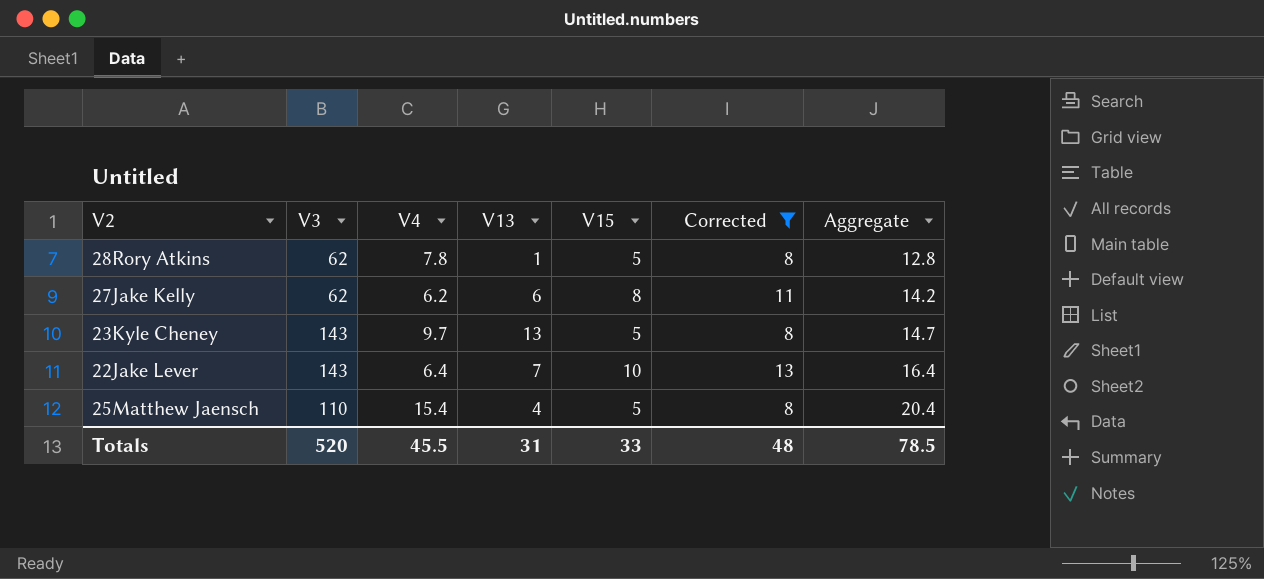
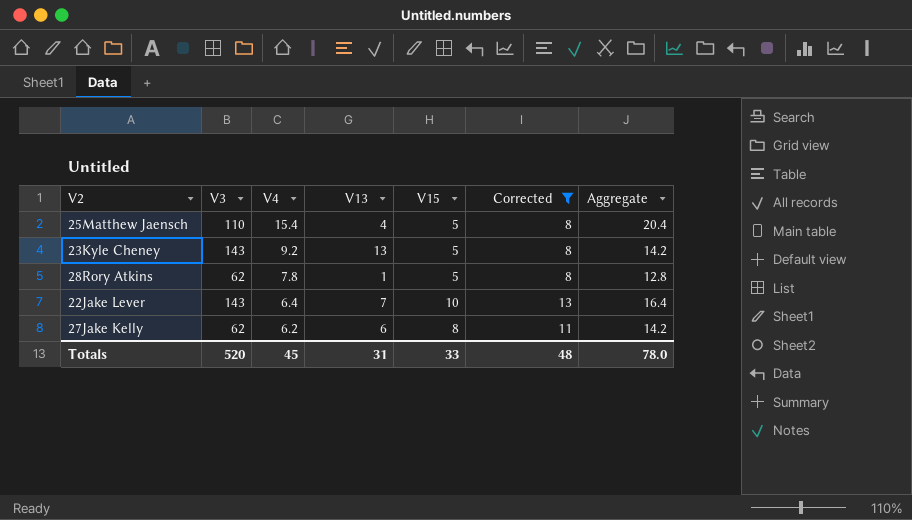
row order: Aggregate ascending -> V4 descending
23Kyle Cheney | V4: 9.7 -> 9.2
23Kyle Cheney | Aggregate: 14.7 -> 14.2
Totals | V4: 45.5 -> 45
Totals | Aggregate: 78.5 -> 78.0

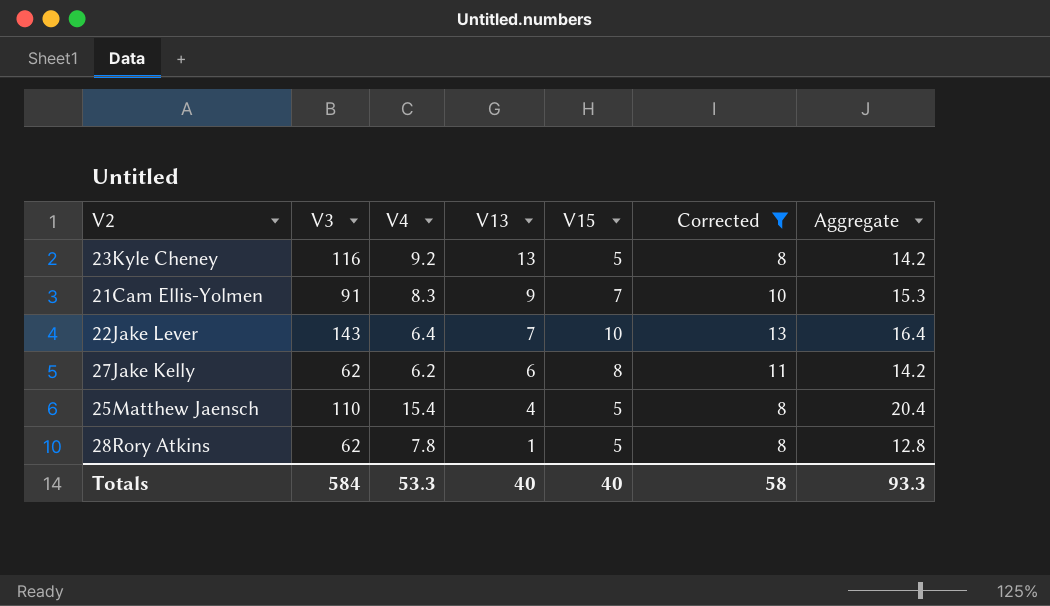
row order: V4 descending -> V13 descending
23Kyle Cheney | V3: 143 -> 116
row 21Cam Ellis-Yolmen: none -> 91 | 8.3 | 9 | 7 | 10 | 15.3
Totals | V3: 520 -> 584
Totals | V4: 45 -> 53.3
Totals | V13: 31 -> 40
Totals | V15: 33 -> 40
Totals | Corrected: 48 -> 58
Totals | Aggregate: 78.0 -> 93.3

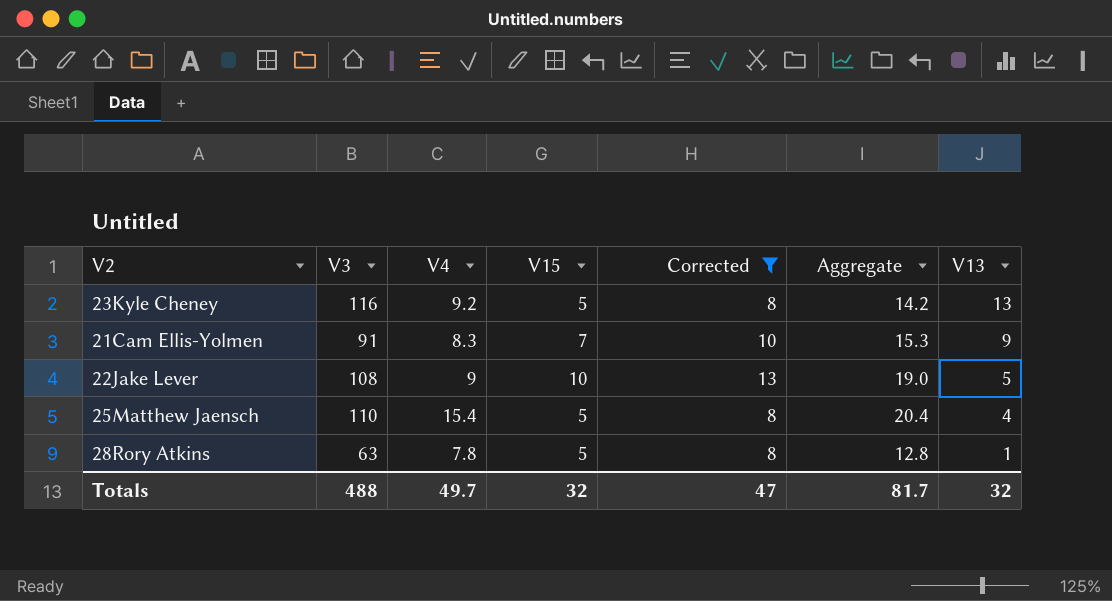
column V13 | position: 4 -> 7
row 27Jake Kelly: 62 | 6.2 | 6 | 8 | 11 | 14.2 -> none
22Jake Lever | V3: 143 -> 108
22Jake Lever | V4: 6.4 -> 9
22Jake Lever | Aggregate: 16.4 -> 19.0
22Jake Lever | V13: 7 -> 5
28Rory Atkins | V3: 62 -> 63
Totals | V3: 584 -> 488
Totals | V4: 53.3 -> 49.7
Totals | V15: 40 -> 32
Totals | Corrected: 58 -> 47
Totals | Aggregate: 93.3 -> 81.7
Totals | V13: 40 -> 32

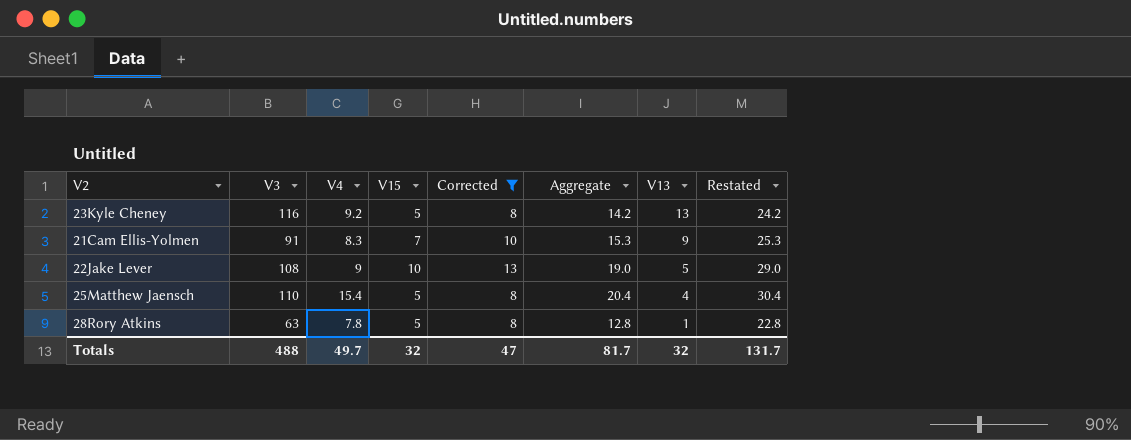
column Restated | formula: none -> [Aggregate] + 10

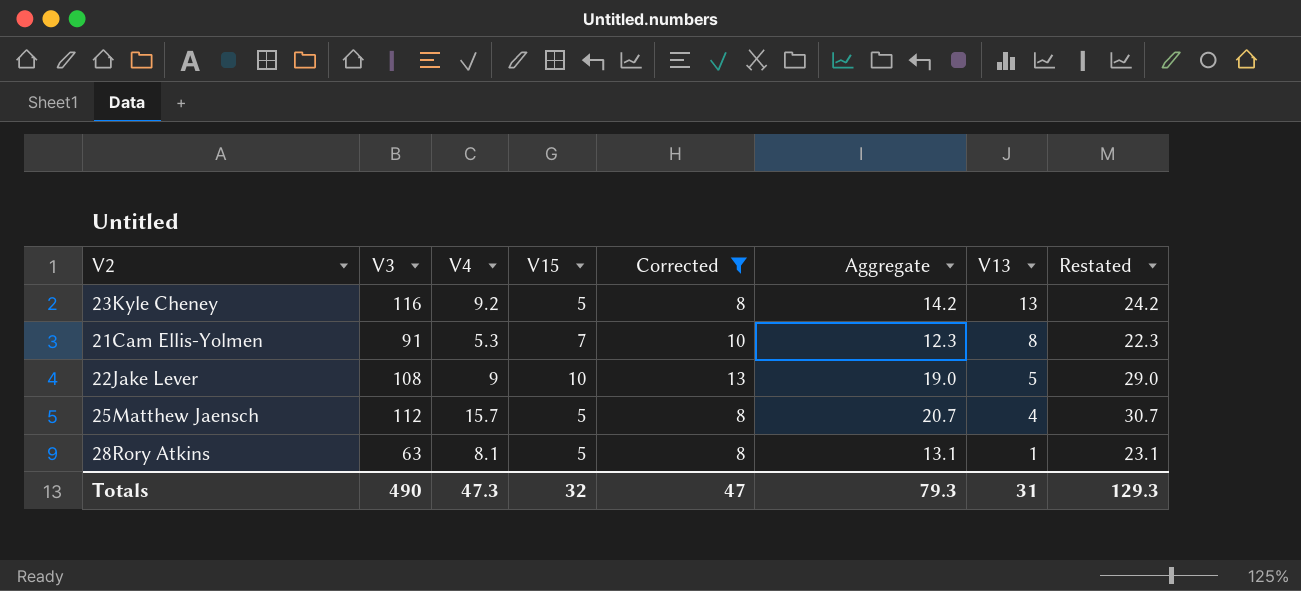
21Cam Ellis-Yolmen | V4: 8.3 -> 5.3
21Cam Ellis-Yolmen | Aggregate: 15.3 -> 12.3
21Cam Ellis-Yolmen | V13: 9 -> 8
21Cam Ellis-Yolmen | Restated: 25.3 -> 22.3
25Matthew Jaensch | V3: 110 -> 112
25Matthew Jaensch | V4: 15.4 -> 15.7
25Matthew Jaensch | Aggregate: 20.4 -> 20.7
25Matthew Jaensch | Restated: 30.4 -> 30.7
28Rory Atkins | V4: 7.8 -> 8.1
28Rory Atkins | Aggregate: 12.8 -> 13.1
28Rory Atkins | Restated: 22.8 -> 23.1
Totals | V3: 488 -> 490
Totals | V4: 49.7 -> 47.3
Totals | Aggregate: 81.7 -> 79.3
Totals | V13: 32 -> 31
Totals | Restated: 131.7 -> 129.3

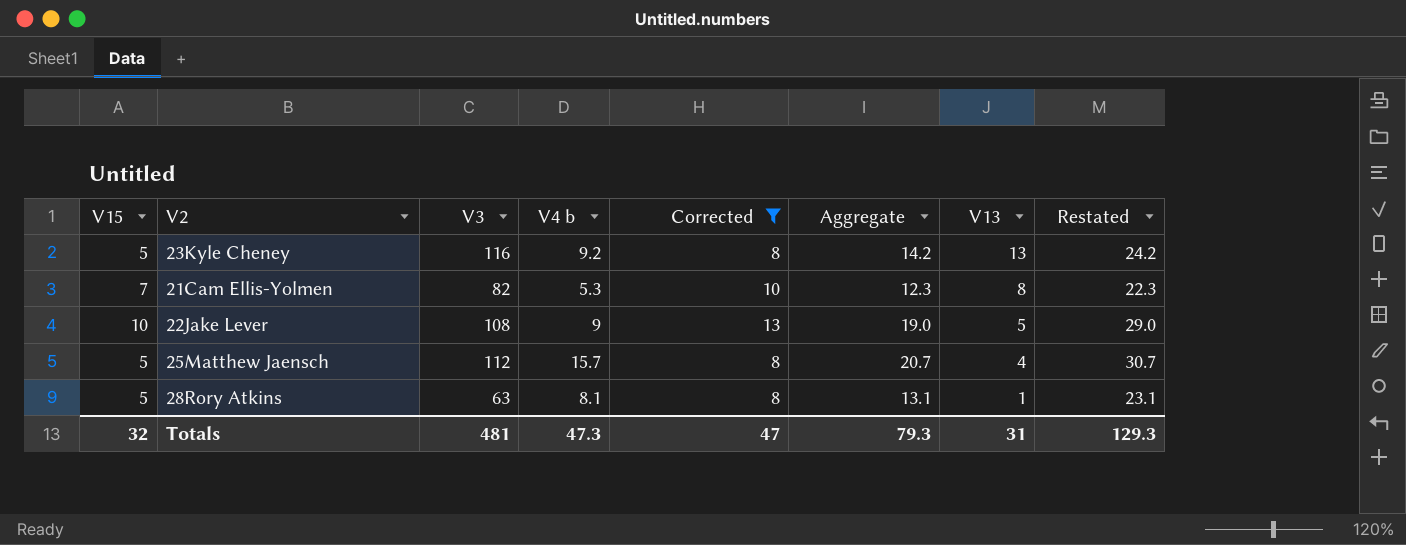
column V15 | position: 4 -> 1
column name: V4 -> V4 b
21Cam Ellis-Yolmen | V3: 91 -> 82
Totals | V3: 490 -> 481

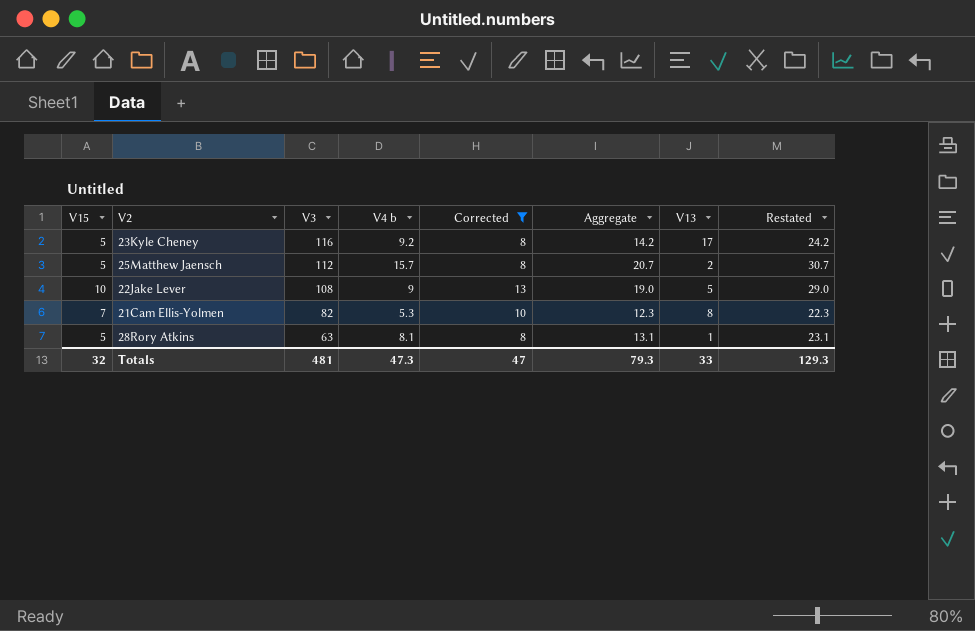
row order: V13 descending -> V3 descending
23Kyle Cheney | V13: 13 -> 17
25Matthew Jaensch | V13: 4 -> 2
Totals | V13: 31 -> 33

